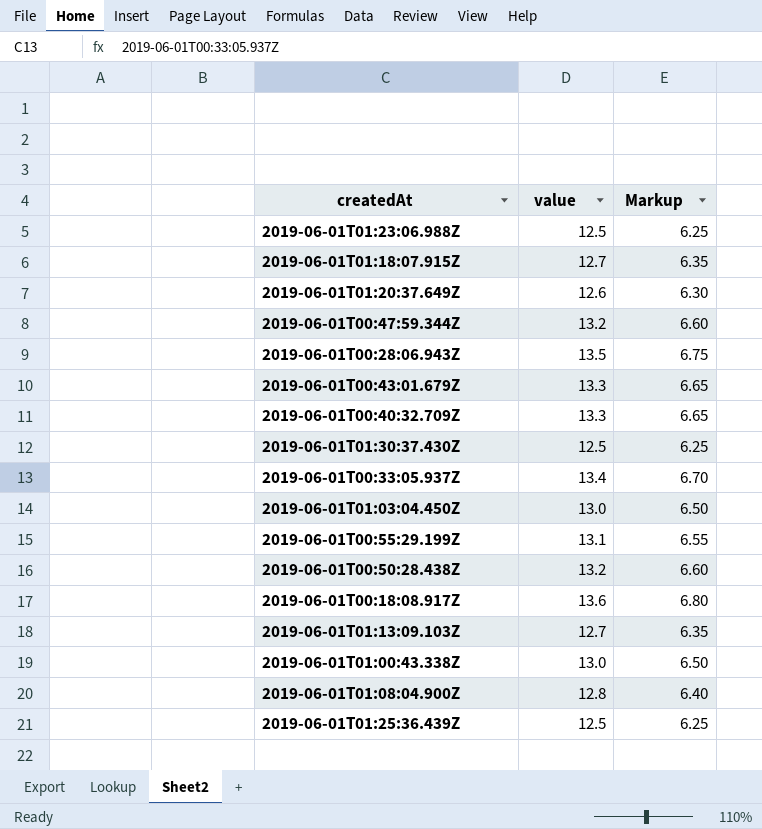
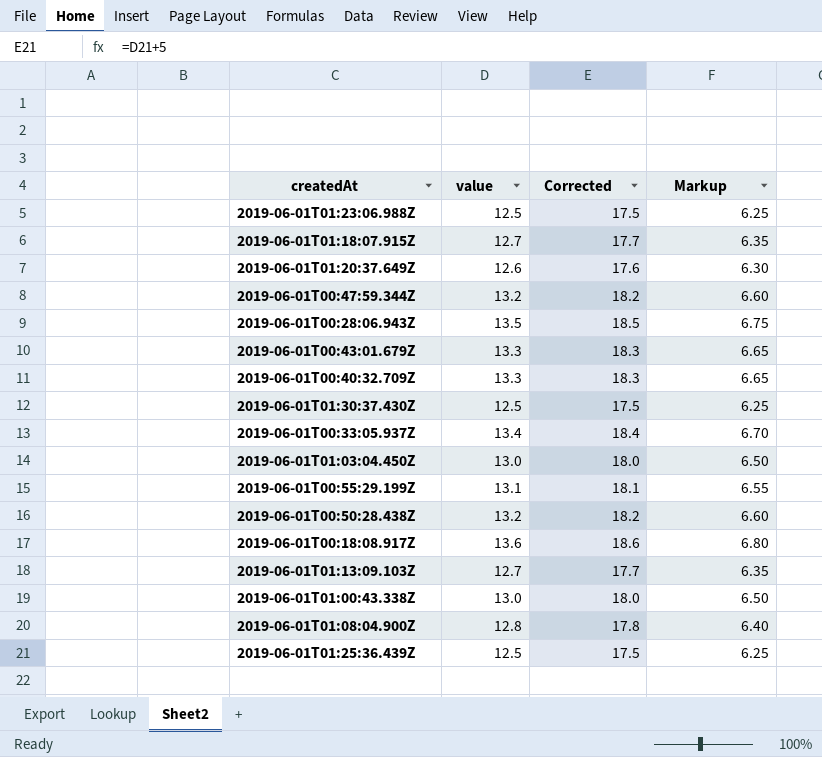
column Corrected | formula: none -> [value] + 5

